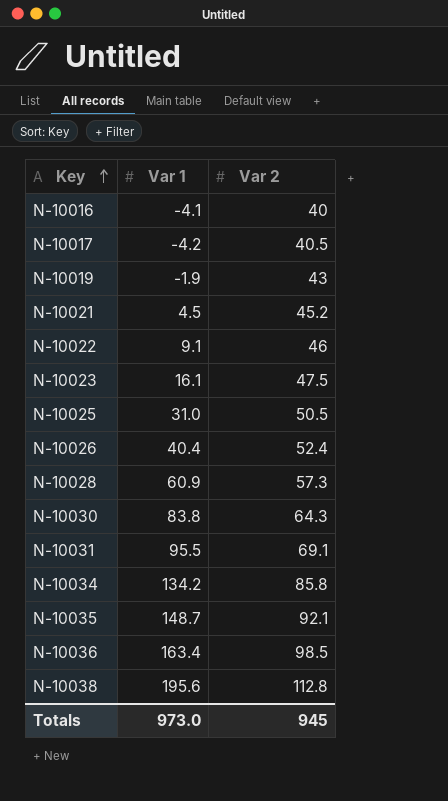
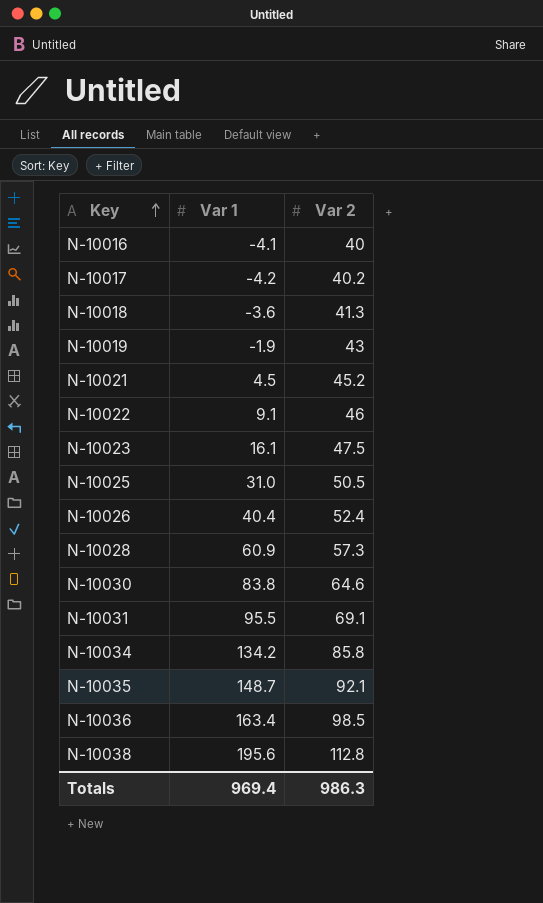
N-10017 | Var 2: 40.5 -> 40.2
row N-10018: none -> -3.6 | 41.3
N-10030 | Var 2: 64.3 -> 64.6
Totals | Var 1: 973.0 -> 969.4
Totals | Var 2: 945 -> 986.3

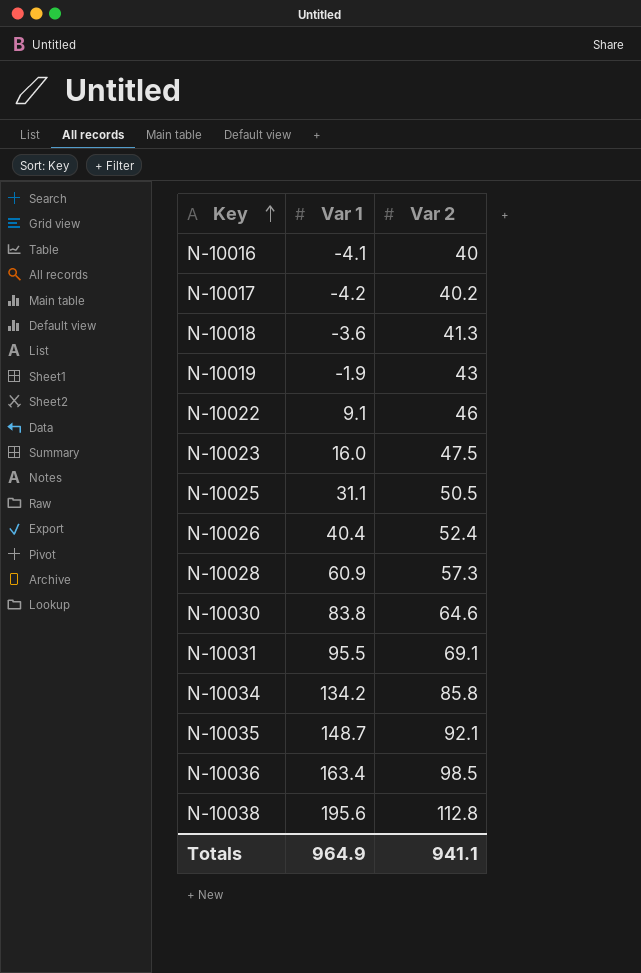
row N-10021: 4.5 | 45.2 -> none
N-10023 | Var 1: 16.1 -> 16.0
N-10025 | Var 1: 31.0 -> 31.1
Totals | Var 1: 969.4 -> 964.9
Totals | Var 2: 986.3 -> 941.1

